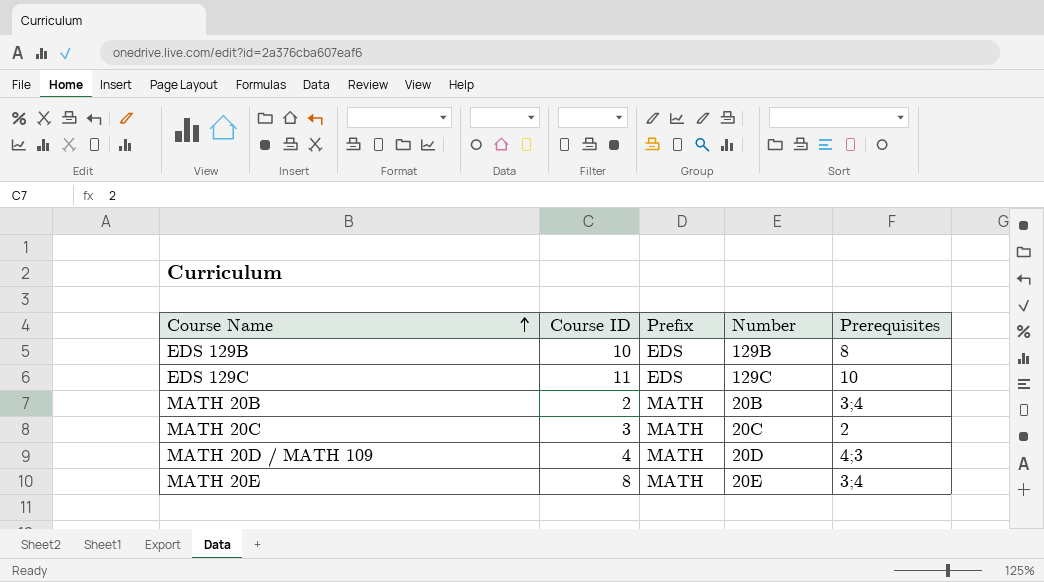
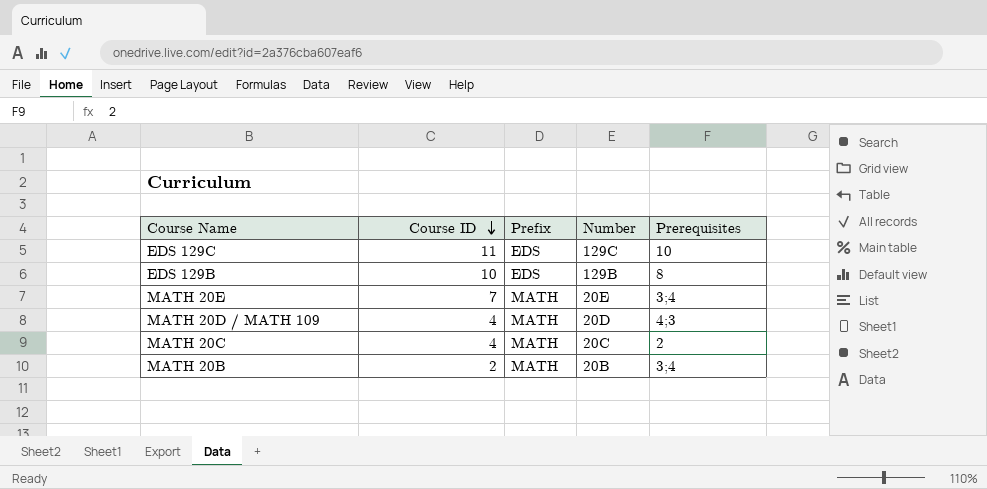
row order: Course Name ascending -> Course ID descending
MATH 20E | Course ID: 8 -> 7
MATH 20C | Course ID: 3 -> 4

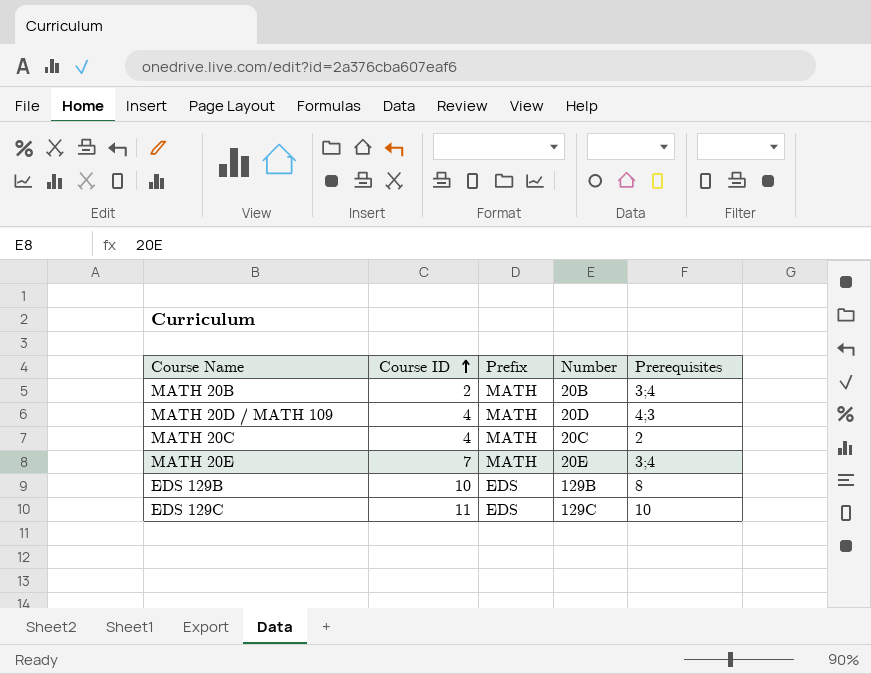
row order: Course ID descending -> Course ID ascending

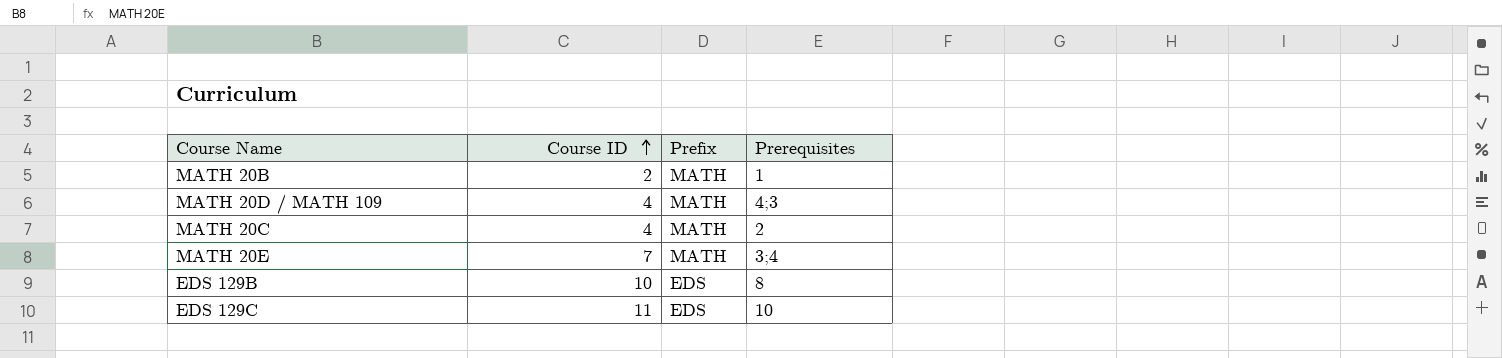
column Number | position: 4 -> none
MATH 20B | Prerequisites: 3;4 -> 1

